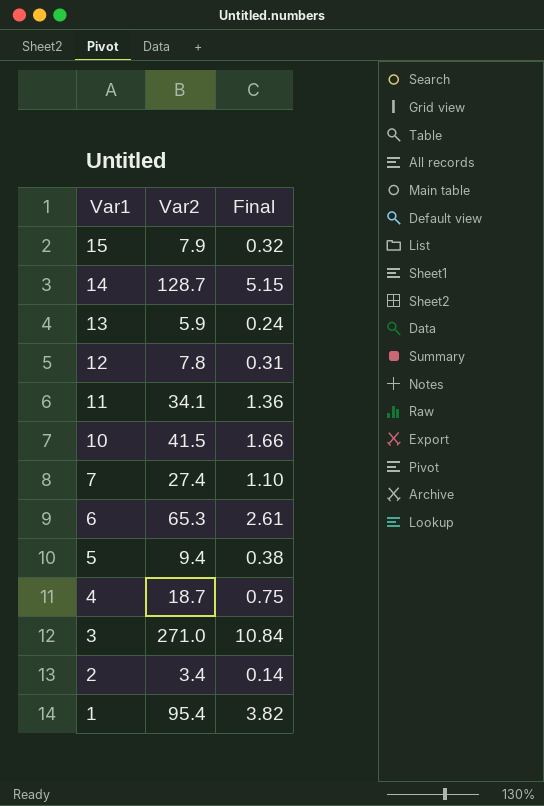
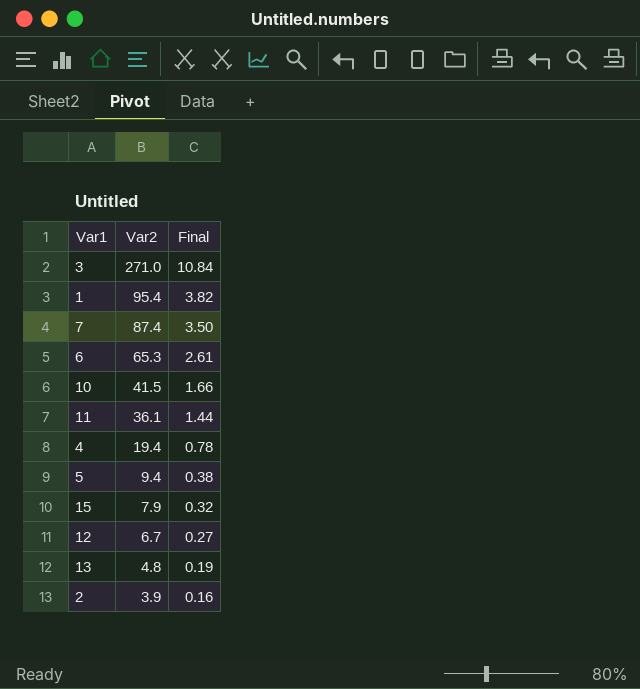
row order: Var1 descending -> Var2 descending
row 14: 128.7 | 5.15 -> none
7 | Var2: 27.4 -> 87.4
7 | Final: 1.10 -> 3.50
11 | Var2: 34.1 -> 36.1
11 | Final: 1.36 -> 1.44
4 | Var2: 18.7 -> 19.4
4 | Final: 0.75 -> 0.78
12 | Var2: 7.8 -> 6.7
12 | Final: 0.31 -> 0.27
13 | Var2: 5.9 -> 4.8
13 | Final: 0.24 -> 0.19
2 | Var2: 3.4 -> 3.9
2 | Final: 0.14 -> 0.16

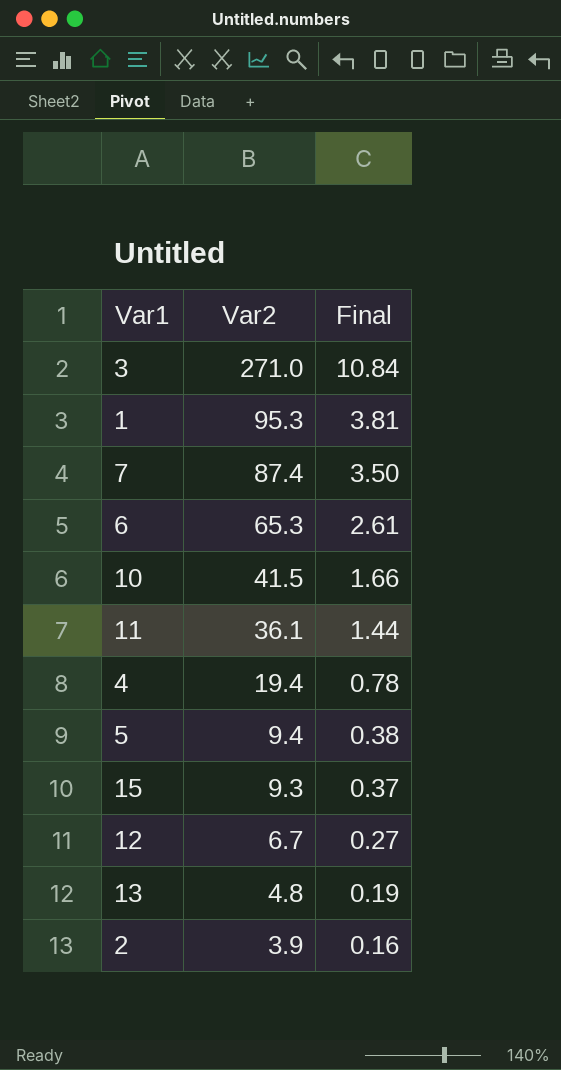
1 | Var2: 95.4 -> 95.3
1 | Final: 3.82 -> 3.81
15 | Var2: 7.9 -> 9.3
15 | Final: 0.32 -> 0.37

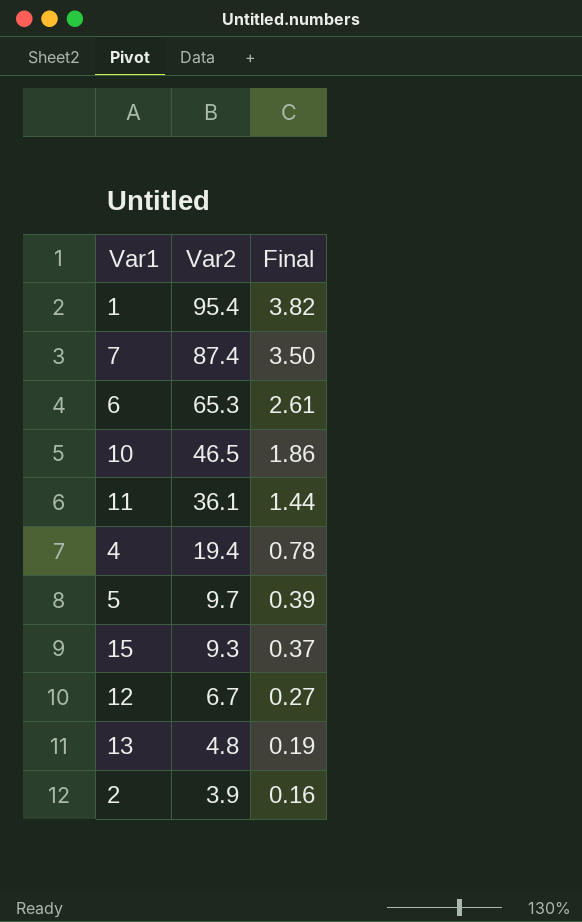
row 3: 271.0 | 10.84 -> none
1 | Var2: 95.3 -> 95.4
1 | Final: 3.81 -> 3.82
10 | Var2: 41.5 -> 46.5
10 | Final: 1.66 -> 1.86
5 | Var2: 9.4 -> 9.7
5 | Final: 0.38 -> 0.39

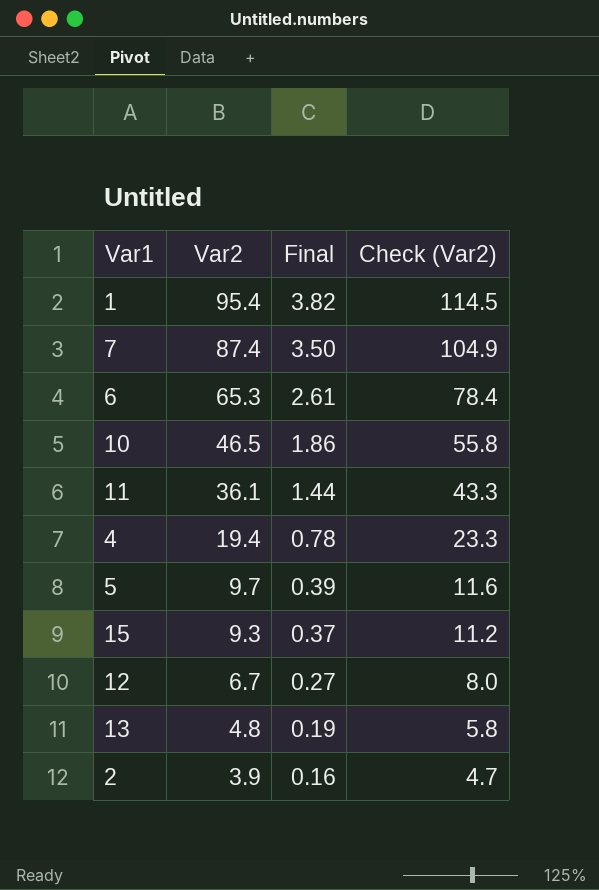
column Check (Var2) | formula: none -> [Var2] * 1.2

